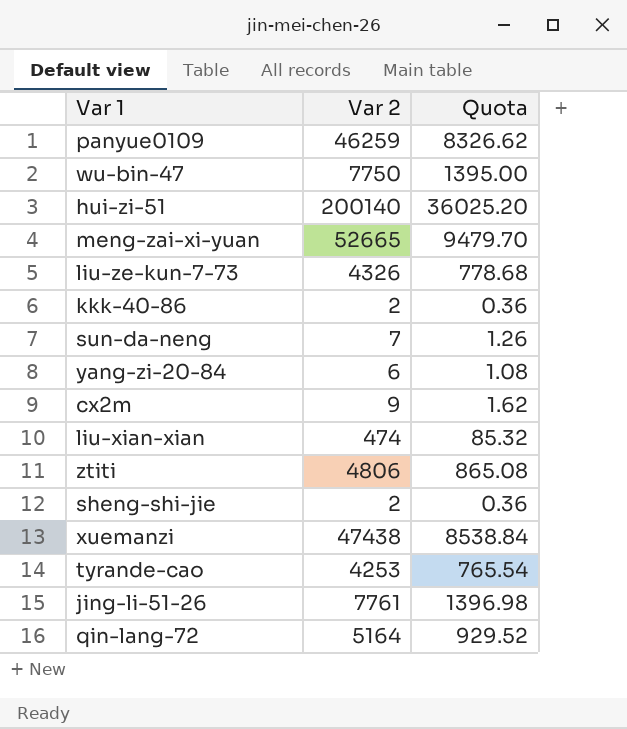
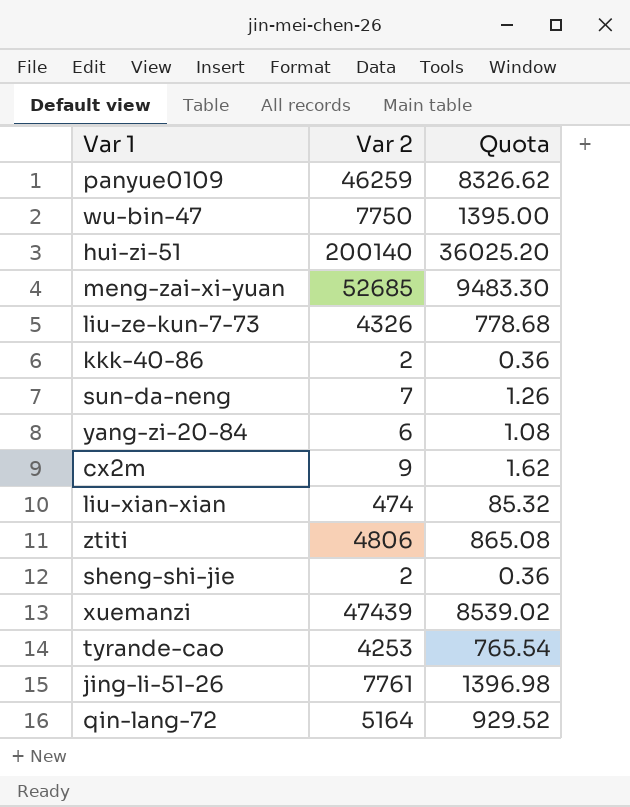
meng-zai-xi-yuan | Var 2: 52665 -> 52685
meng-zai-xi-yuan | Quota: 9479.70 -> 9483.30
xuemanzi | Var 2: 47438 -> 47439
xuemanzi | Quota: 8538.84 -> 8539.02

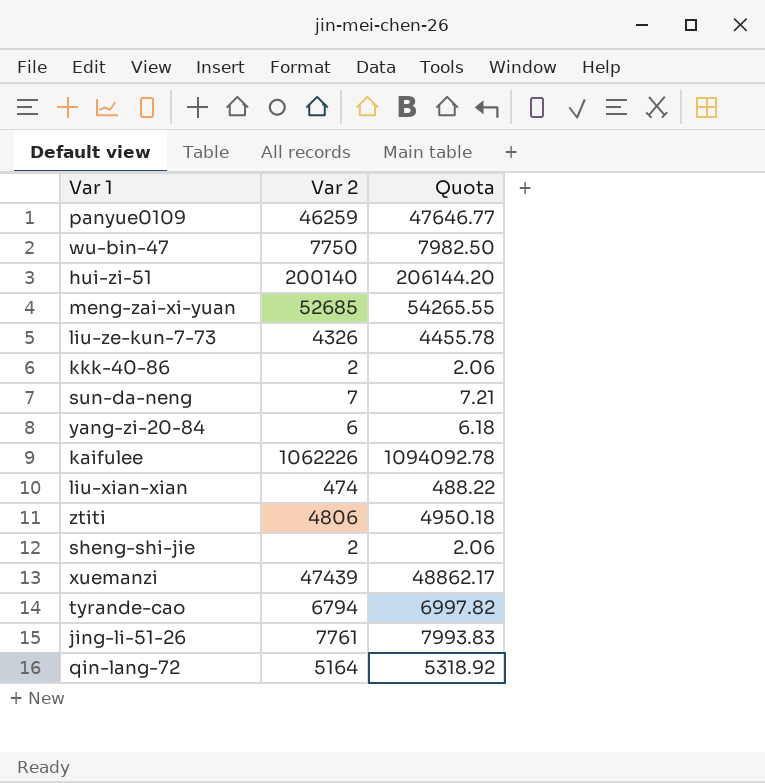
column Quota | formula: [Var 2] * 0.18 -> [Var 2] * 1.03
row cx2m: 9 | 1.62 -> none
row kaifulee: none -> 1062226 | 1094092.78
tyrande-cao | Var 2: 4253 -> 6794

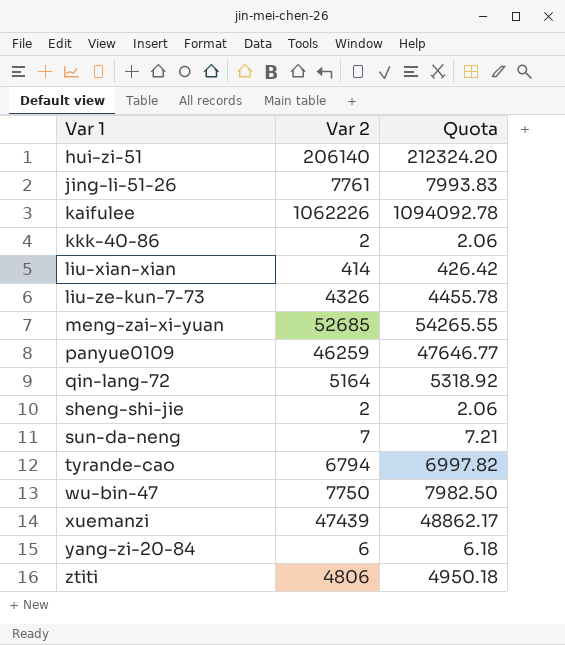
row order: none -> Var 1 ascending
hui-zi-51 | Var 2: 200140 -> 206140
hui-zi-51 | Quota: 206144.20 -> 212324.20
liu-xian-xian | Var 2: 474 -> 414
liu-xian-xian | Quota: 488.22 -> 426.42

